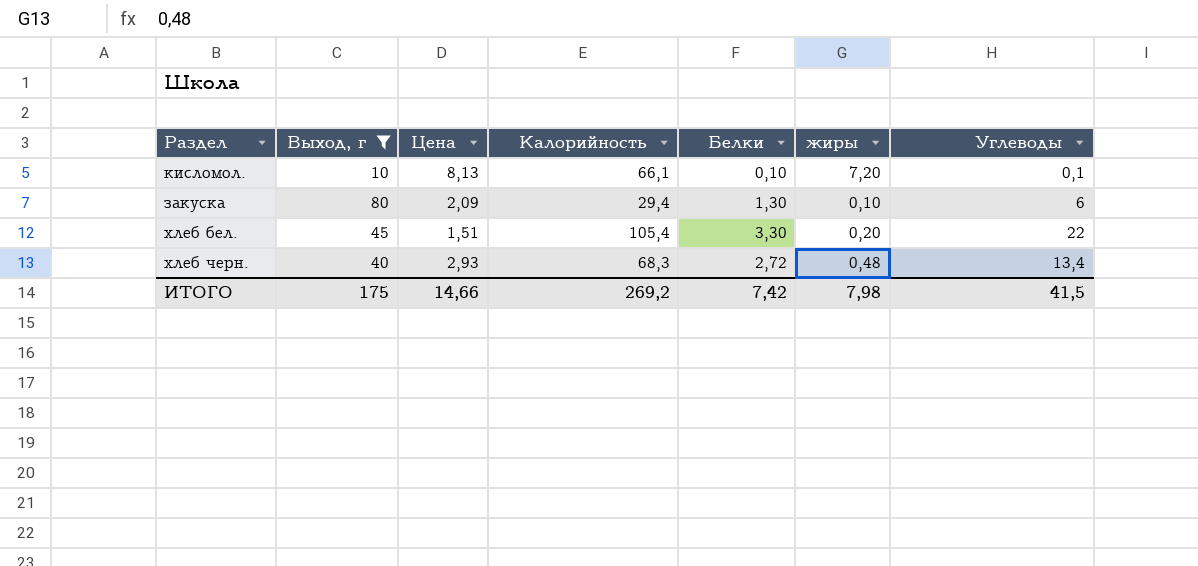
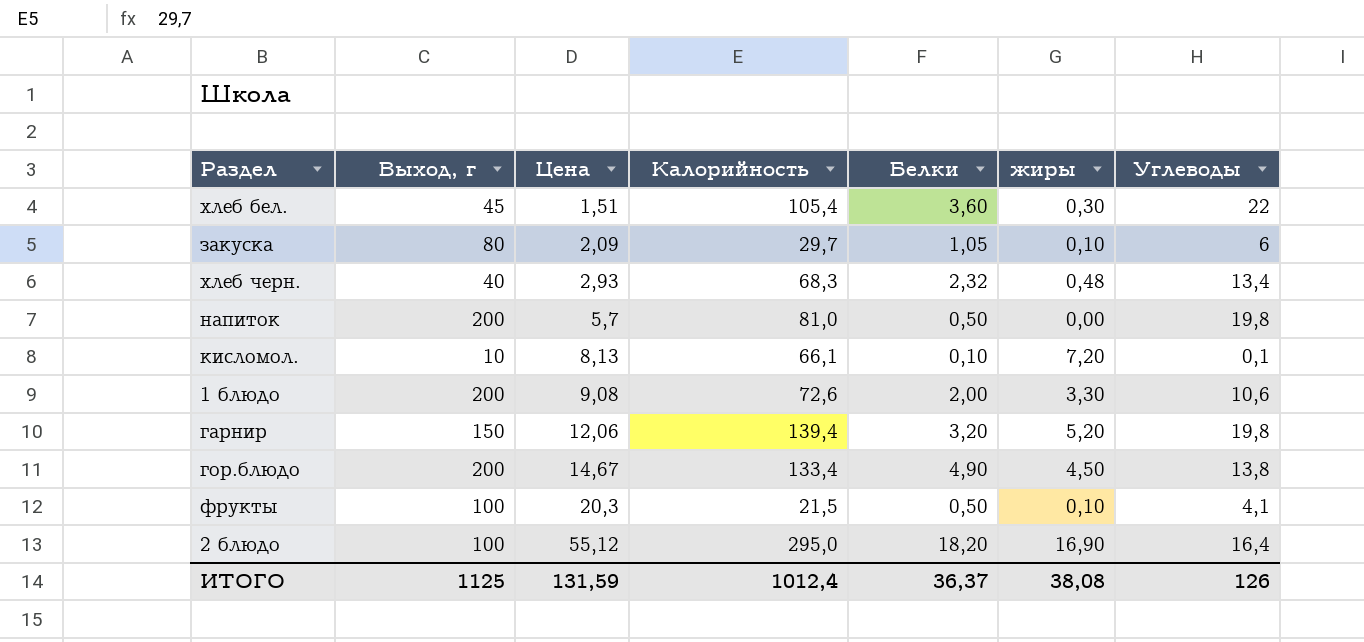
filter: Выход, г <= 80 -> none
row order: none -> Цена ascending
хлеб бел. | Белки: 3,30 -> 3,60
хлеб бел. | жиры: 0,20 -> 0,30
закуска | Калорийность: 29,4 -> 29,7
закуска | Белки: 1,30 -> 1,05
хлеб черн. | Белки: 2,72 -> 2,32
ИТОГО | Выход, г: 175 -> 1125
ИТОГО | Цена: 14,66 -> 131,59
ИТОГО | Калорийность: 269,2 -> 1012,4
ИТОГО | Белки: 7,42 -> 36,37
ИТОГО | жиры: 7,98 -> 38,08
ИТОГО | Углеводы: 41,5 -> 126

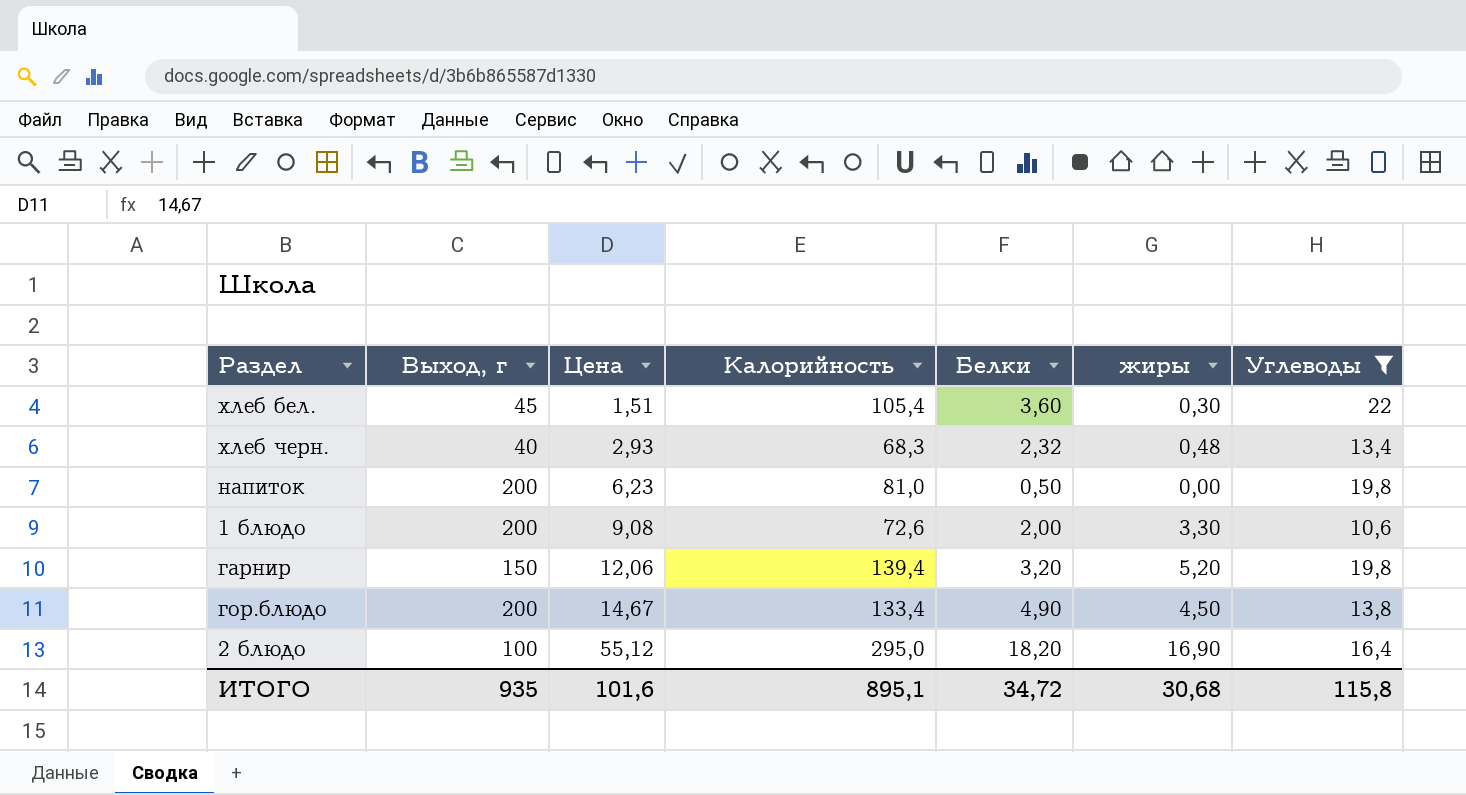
filter: none -> Углеводы >= 10,6
напиток | Цена: 5,7 -> 6,23
ИТОГО | Выход, г: 1125 -> 935
ИТОГО | Цена: 131,59 -> 101,6
ИТОГО | Калорийность: 1012,4 -> 895,1
ИТОГО | Белки: 36,37 -> 34,72
ИТОГО | жиры: 38,08 -> 30,68
ИТОГО | Углеводы: 126 -> 115,8

